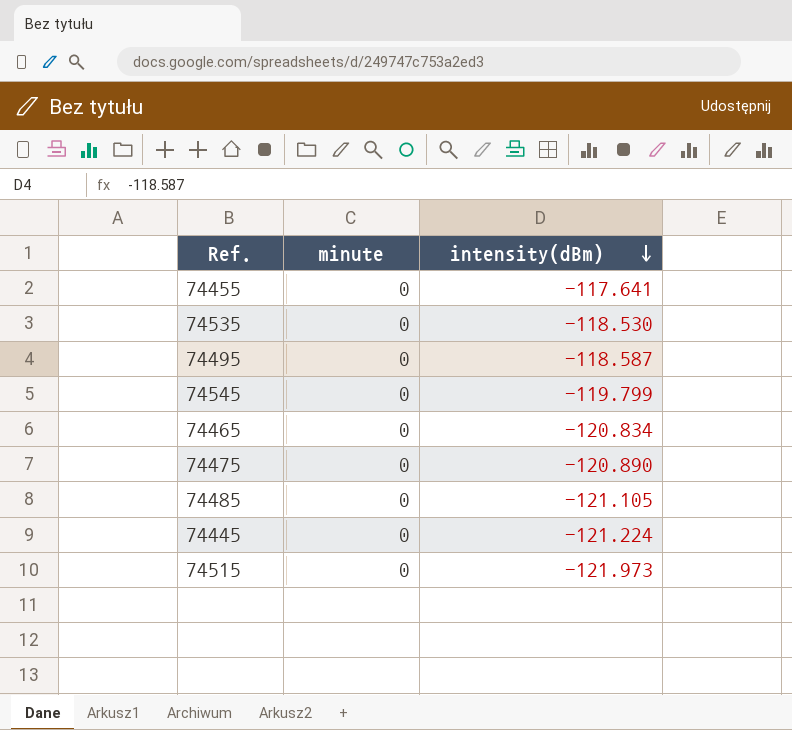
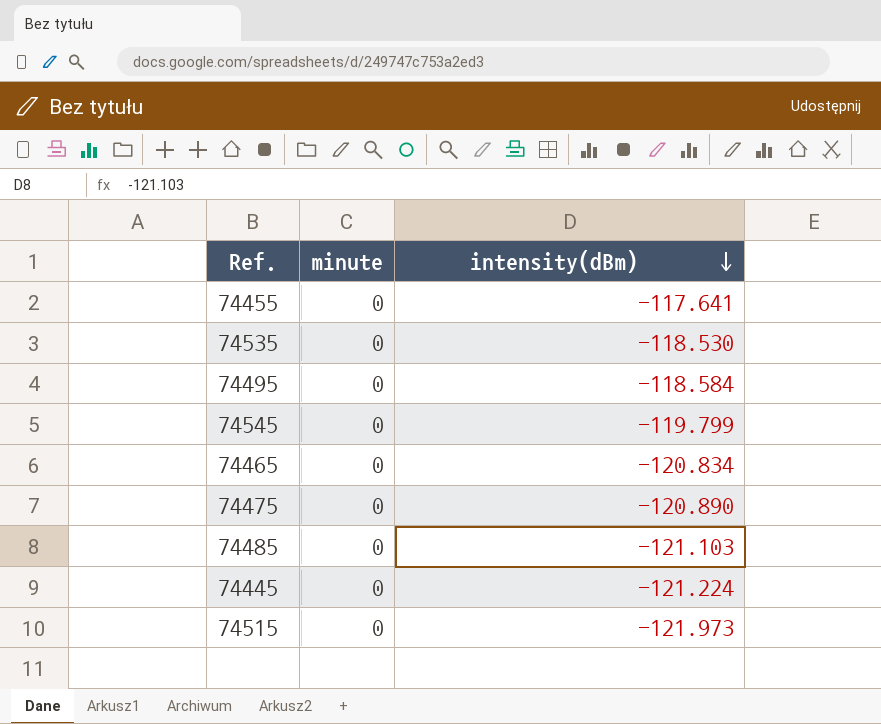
74495 | intensity(dBm): -118.587 -> -118.584
74485 | intensity(dBm): -121.105 -> -121.103

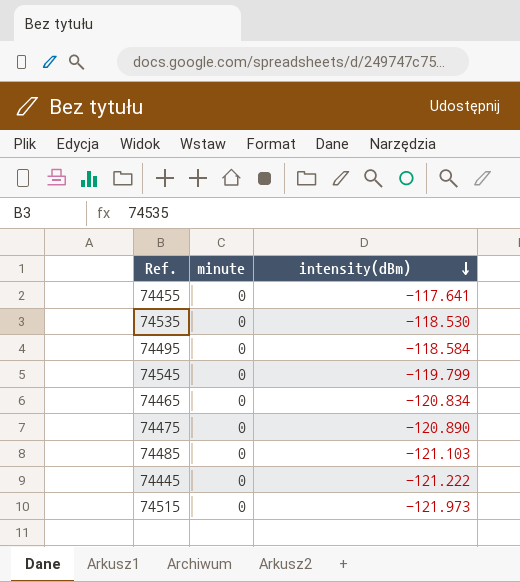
74445 | intensity(dBm): -121.224 -> -121.222

